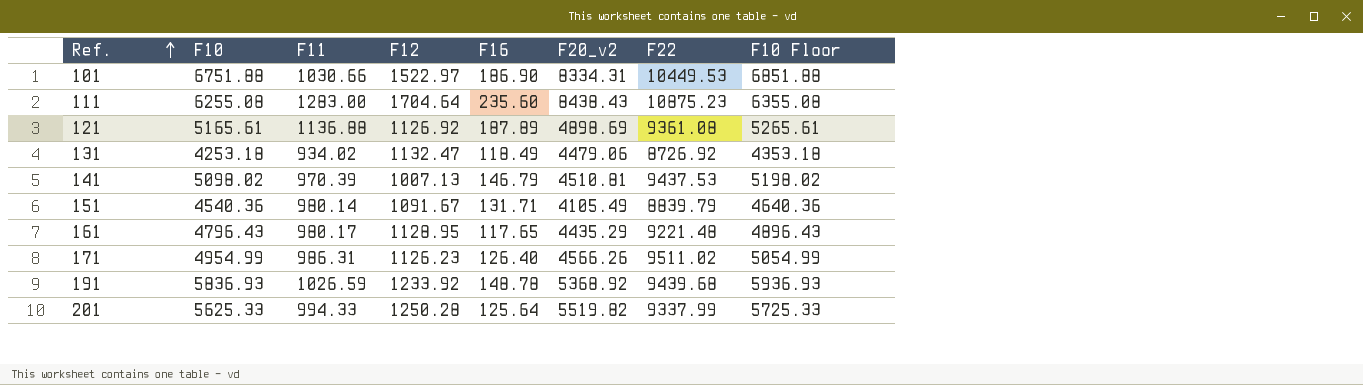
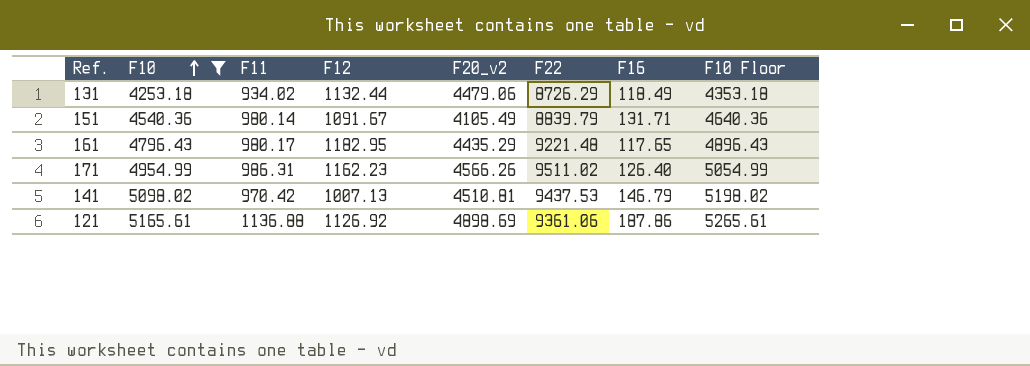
filter: none -> F10 <= 5165.61
row order: Ref. ascending -> F10 ascending
column F16 | position: 5 -> 7
131 | F12: 1132.47 -> 1132.44
131 | F22: 8726.92 -> 8726.29
161 | F12: 1128.95 -> 1182.95
171 | F12: 1126.23 -> 1162.23
141 | F11: 970.39 -> 970.42
121 | F22: 9361.08 -> 9361.06
121 | F16: 187.89 -> 187.86

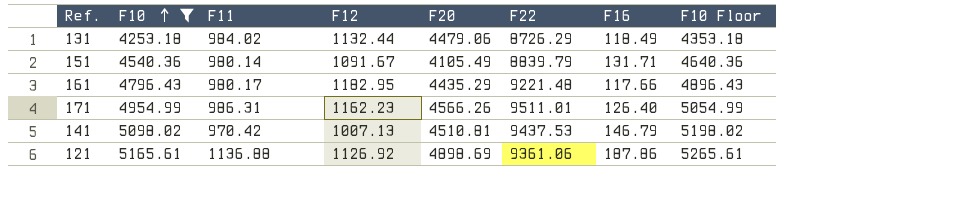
column name: F20_v2 -> F20
131 | F11: 934.02 -> 984.02
161 | F16: 117.65 -> 117.66
171 | F22: 9511.02 -> 9511.01

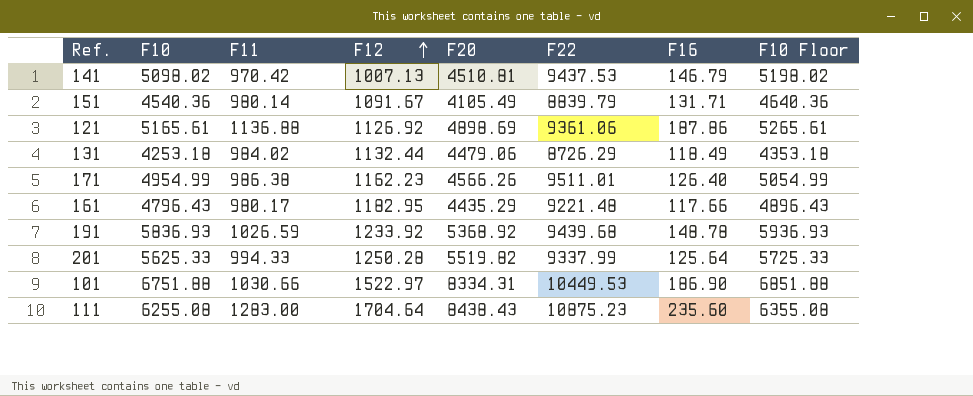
filter: F10 <= 5165.61 -> none
row order: F10 ascending -> F12 ascending
171 | F11: 986.31 -> 986.38

